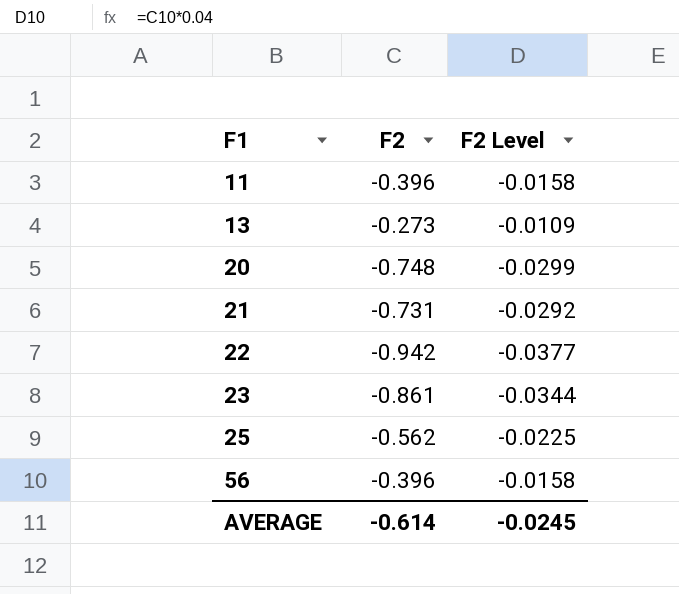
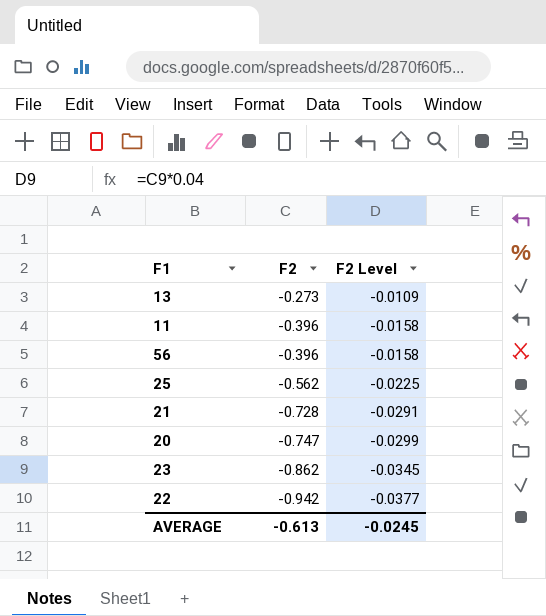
row order: F1 ascending -> F2 descending
21 | F2: -0.731 -> -0.728
21 | F2 Level: -0.0292 -> -0.0291
20 | F2: -0.748 -> -0.747
23 | F2: -0.861 -> -0.862
23 | F2 Level: -0.0344 -> -0.0345
AVERAGE | F2: -0.614 -> -0.613

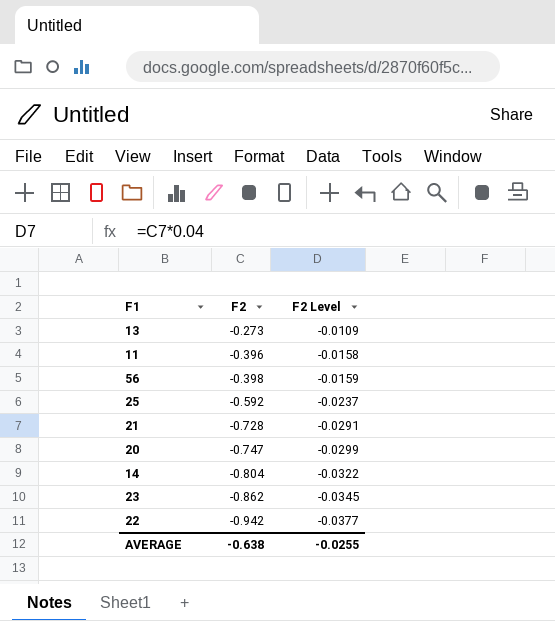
56 | F2: -0.396 -> -0.398
56 | F2 Level: -0.0158 -> -0.0159
25 | F2: -0.562 -> -0.592
25 | F2 Level: -0.0225 -> -0.0237
row 14: none -> -0.804 | -0.0322
AVERAGE | F2: -0.613 -> -0.638
AVERAGE | F2 Level: -0.0245 -> -0.0255

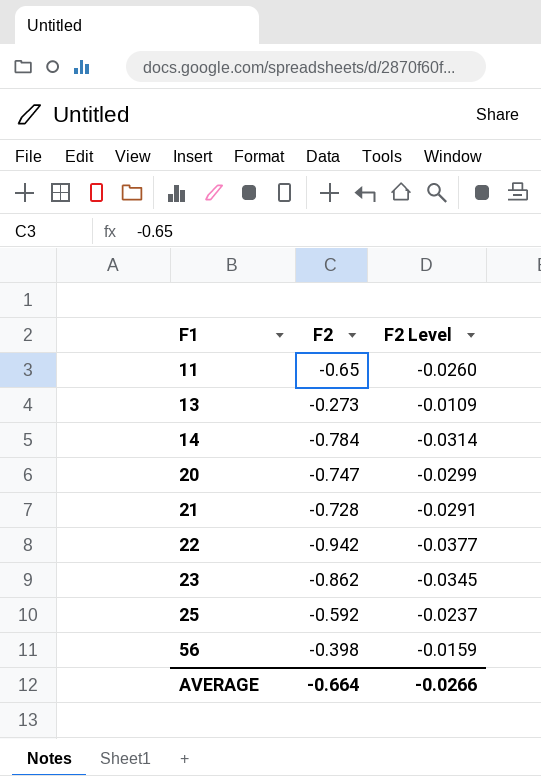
row order: F2 descending -> F1 ascending
11 | F2: -0.396 -> -0.65
11 | F2 Level: -0.0158 -> -0.0260
14 | F2: -0.804 -> -0.784
14 | F2 Level: -0.0322 -> -0.0314
AVERAGE | F2: -0.638 -> -0.664
AVERAGE | F2 Level: -0.0255 -> -0.0266

